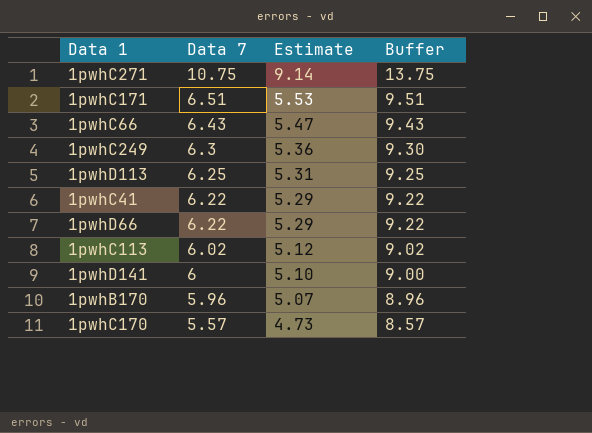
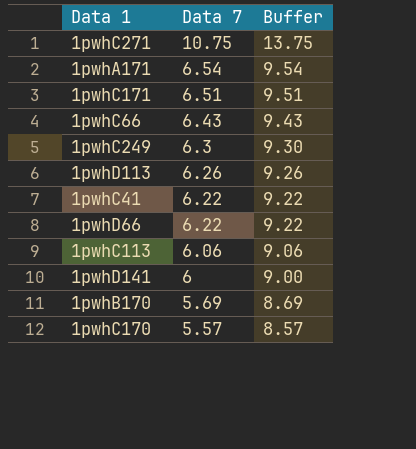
column Estimate | formula: [Data 7] * 0.85 -> none
row 1pwhA171: none -> 6.54 | 9.54
1pwhD113 | Data 7: 6.25 -> 6.26
1pwhD113 | Buffer: 9.25 -> 9.26
1pwhC113 | Data 7: 6.02 -> 6.06
1pwhC113 | Buffer: 9.02 -> 9.06
1pwhB170 | Data 7: 5.96 -> 5.69
1pwhB170 | Buffer: 8.96 -> 8.69

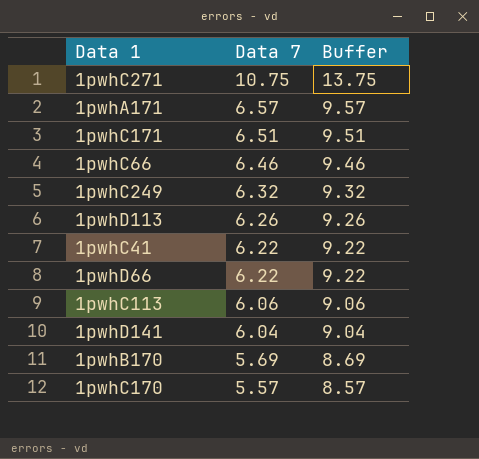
1pwhA171 | Data 7: 6.54 -> 6.57
1pwhA171 | Buffer: 9.54 -> 9.57
1pwhC66 | Data 7: 6.43 -> 6.46
1pwhC66 | Buffer: 9.43 -> 9.46
1pwhC249 | Data 7: 6.3 -> 6.32
1pwhC249 | Buffer: 9.30 -> 9.32
1pwhD141 | Data 7: 6 -> 6.04
1pwhD141 | Buffer: 9.00 -> 9.04

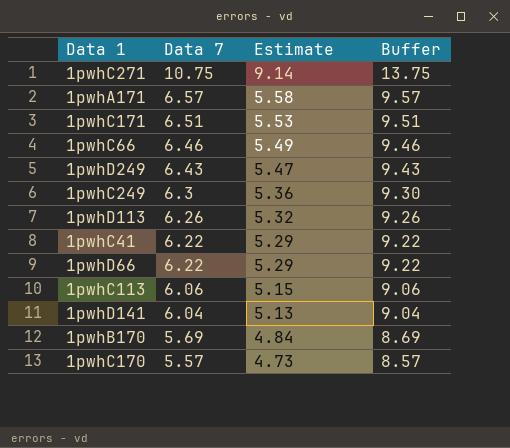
column Estimate | formula: none -> [Data 7] * 0.85
row 1pwhD249: none -> 6.43 | 5.47 | 9.43
1pwhC249 | Data 7: 6.32 -> 6.3
1pwhC249 | Buffer: 9.32 -> 9.30

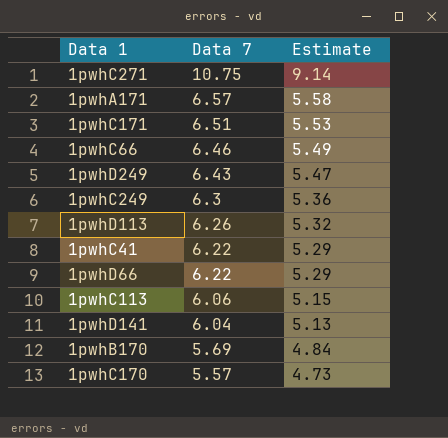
column Buffer | formula: [Data 7] + 3 -> none

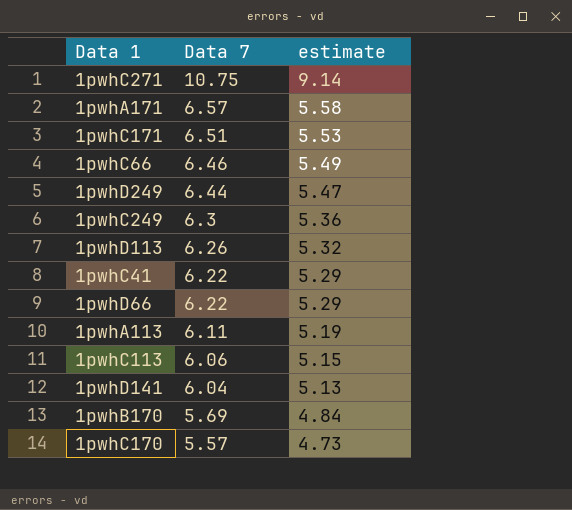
column name: Estimate -> estimate
1pwhD249 | Data 7: 6.43 -> 6.44
row 1pwhA113: none -> 6.11 | 5.19

